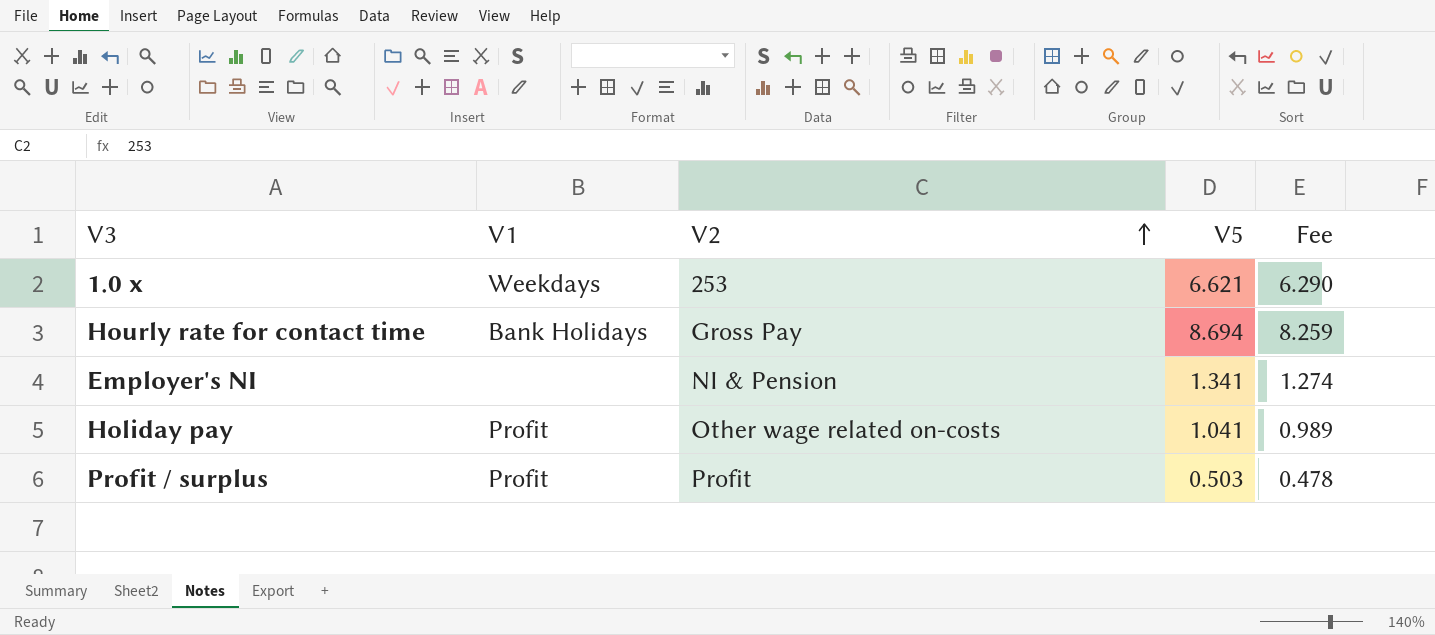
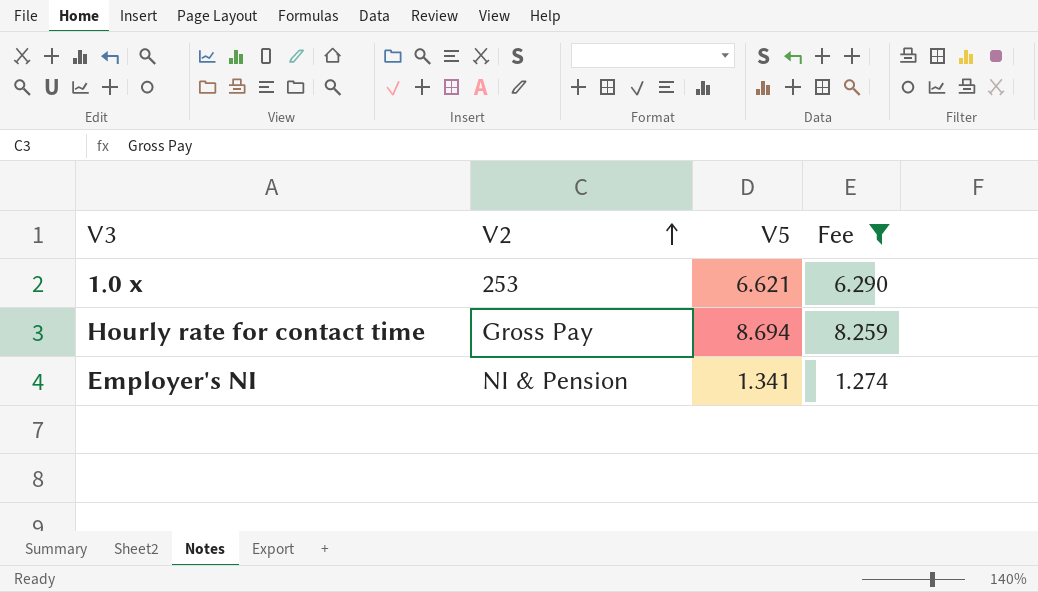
filter: none -> Fee >= 1.274
column V1 | position: 2 -> none

